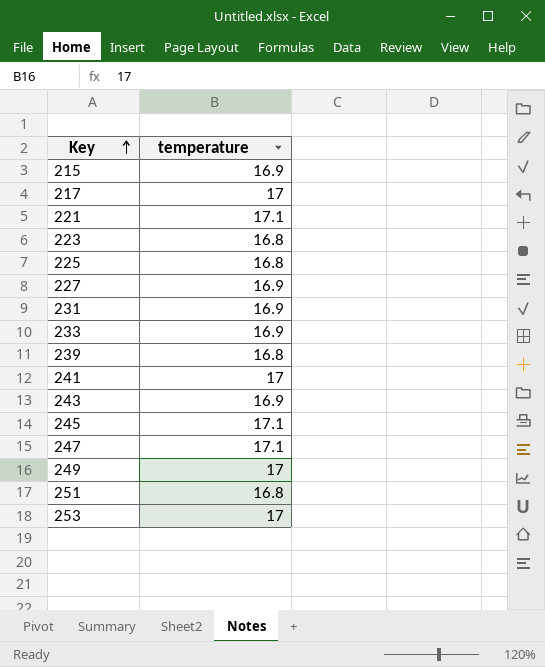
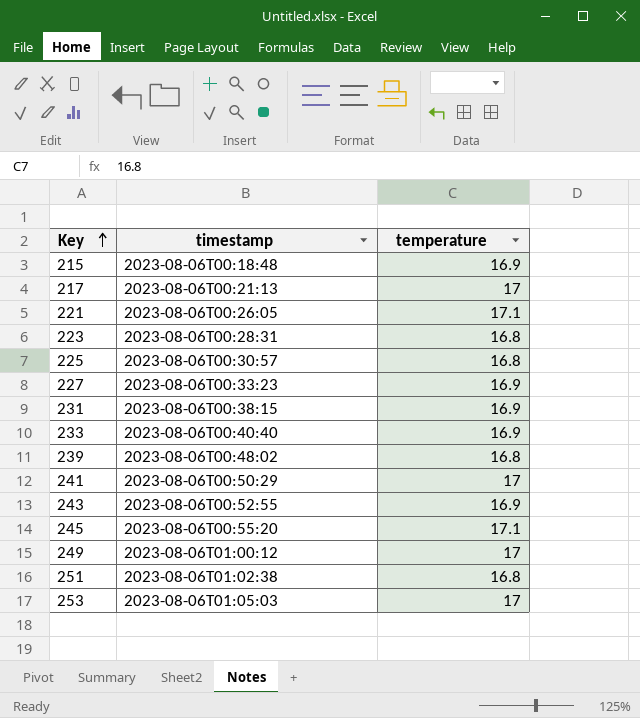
column timestamp | position: none -> 2
row 247: 17.1 -> none

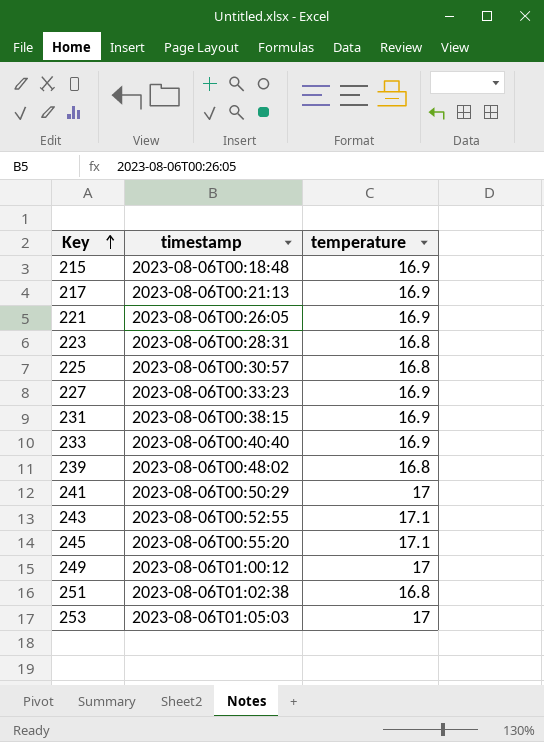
217 | temperature: 17 -> 16.9
221 | temperature: 17.1 -> 16.9
243 | temperature: 16.9 -> 17.1

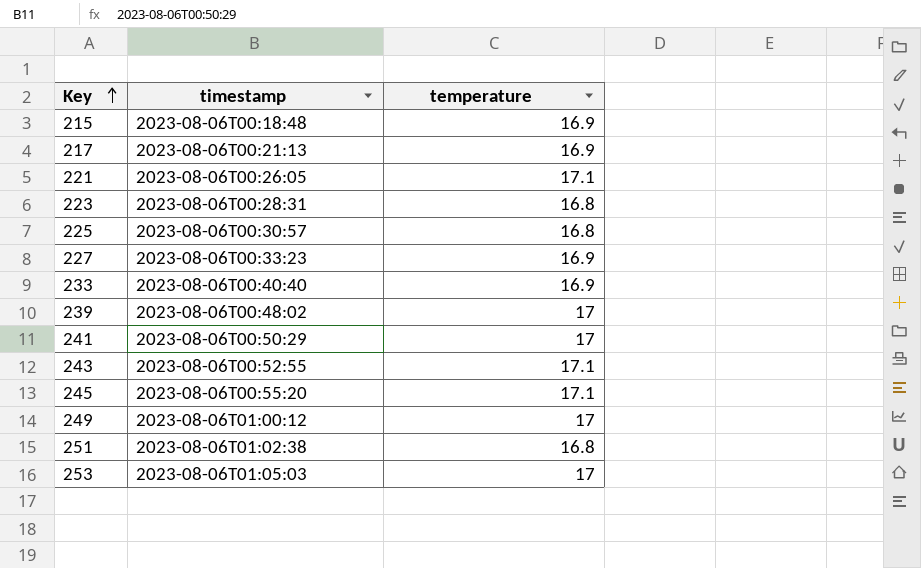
row 231: 2023-08-06T00:38:15 | 16.9 -> none
221 | temperature: 16.9 -> 17.1
239 | temperature: 16.8 -> 17

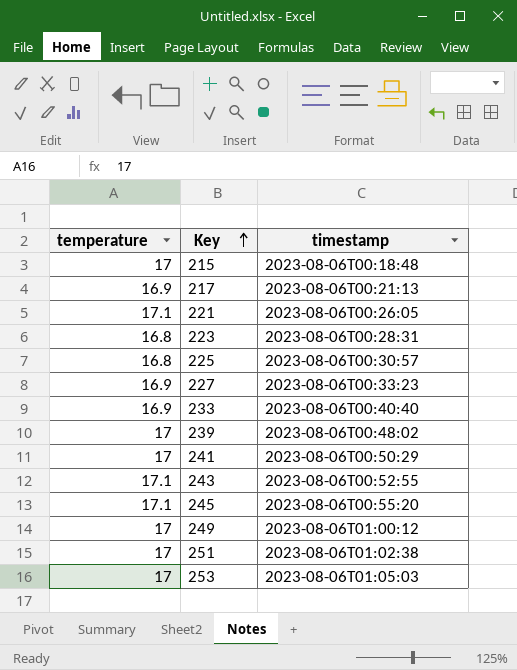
column temperature | position: 3 -> 1
215 | temperature: 16.9 -> 17
251 | temperature: 16.8 -> 17

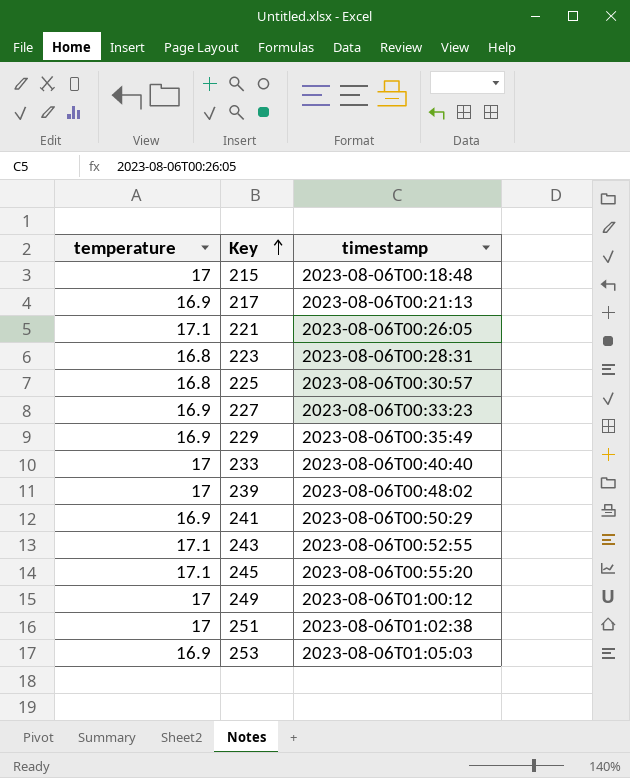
row 229: none -> 16.9 | 2023-08-06T00:35:49
233 | temperature: 16.9 -> 17
241 | temperature: 17 -> 16.9
253 | temperature: 17 -> 16.9

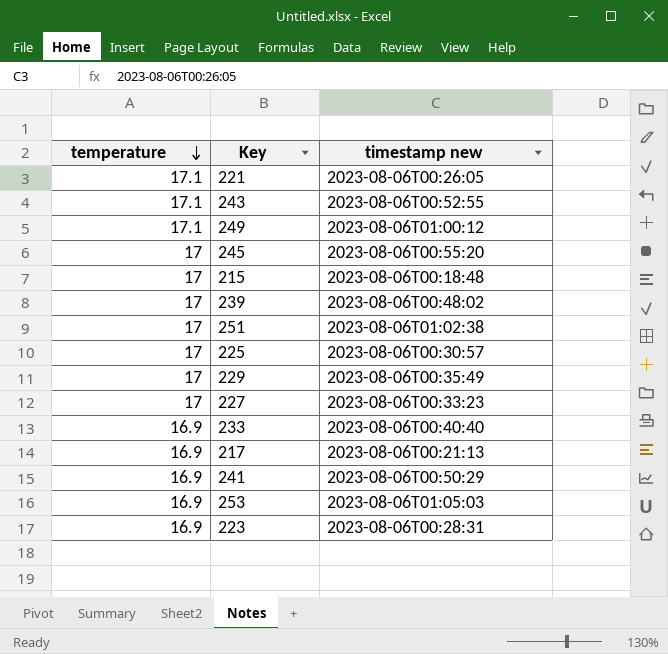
row order: Key ascending -> temperature descending
column name: timestamp -> timestamp new
249 | temperature: 17 -> 17.1
245 | temperature: 17.1 -> 17
225 | temperature: 16.8 -> 17
229 | temperature: 16.9 -> 17
227 | temperature: 16.9 -> 17
233 | temperature: 17 -> 16.9
223 | temperature: 16.8 -> 16.9

